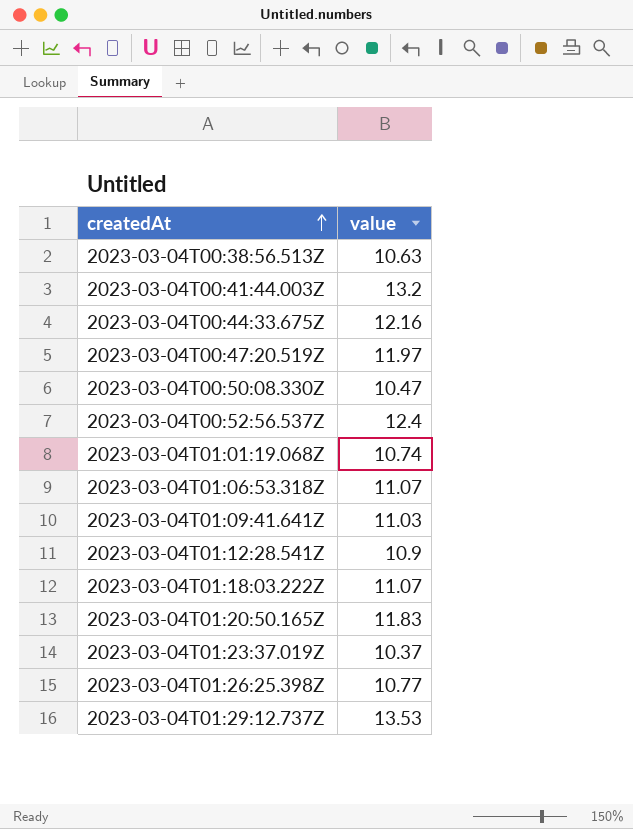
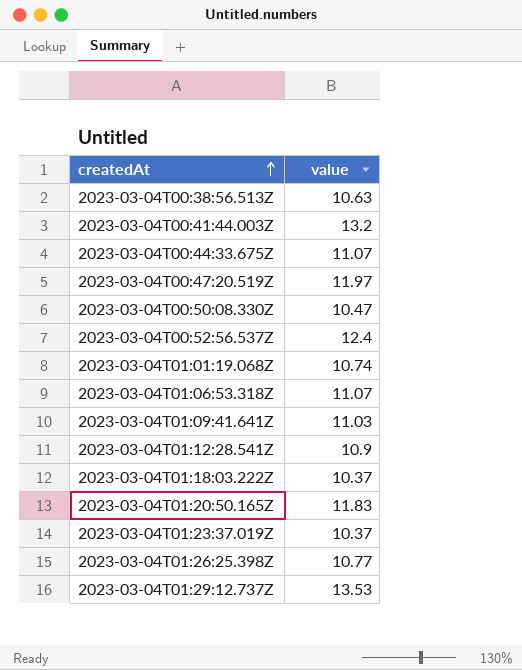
2023-03-04T00:44:33.675Z | value: 12.16 -> 11.07
2023-03-04T01:18:03.222Z | value: 11.07 -> 10.37

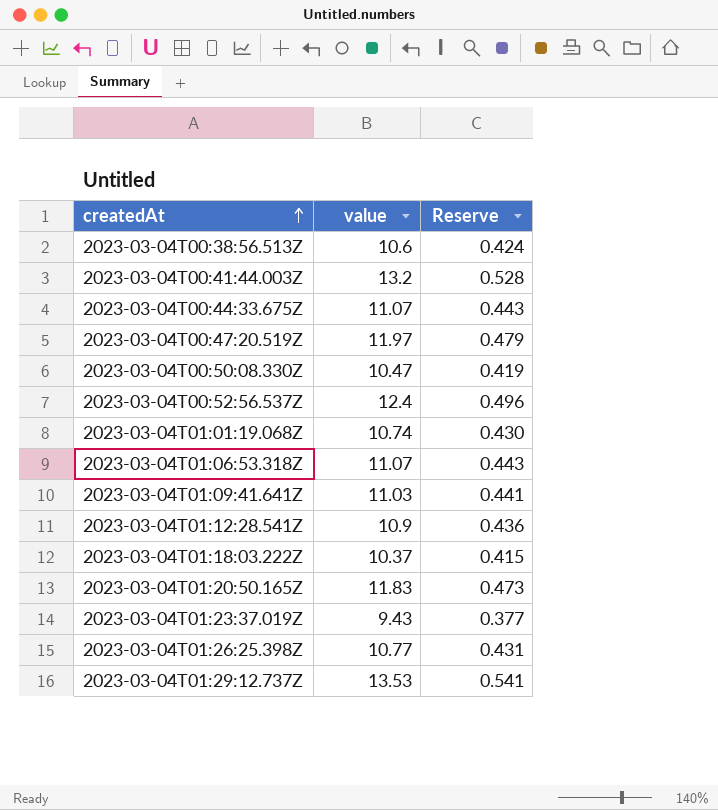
column Reserve | formula: none -> [value] * 0.04
2023-03-04T00:38:56.513Z | value: 10.63 -> 10.6
2023-03-04T01:23:37.019Z | value: 10.37 -> 9.43

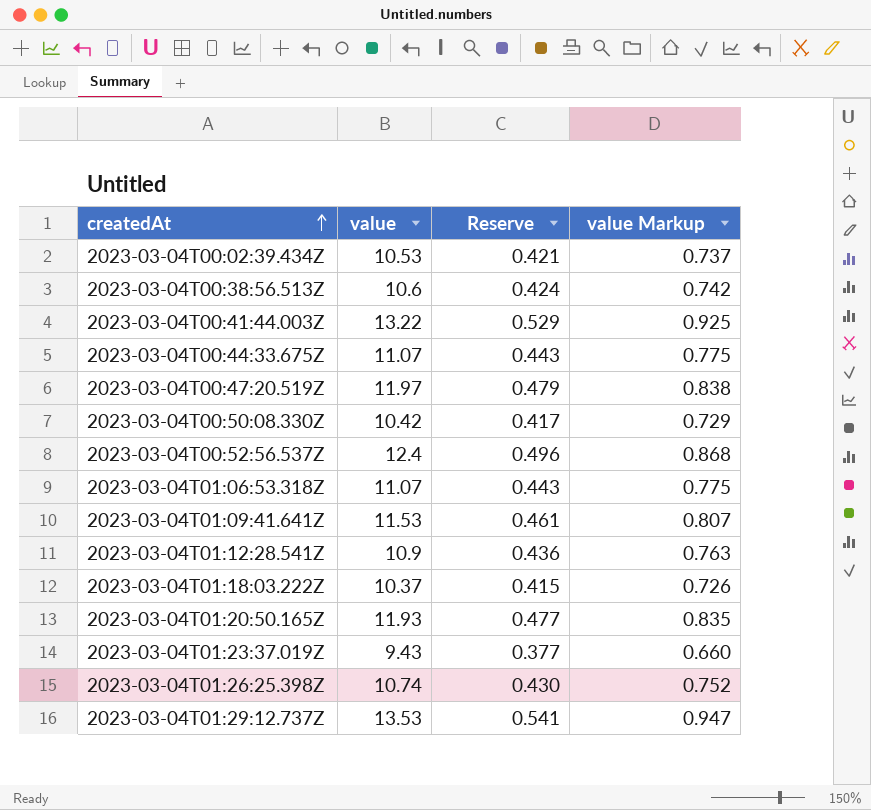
column value Markup | formula: none -> [value] * 0.07
row 2023-03-04T01:01:19.068Z: 10.74 | 0.430 -> none
row 2023-03-04T00:02:39.434Z: none -> 10.53 | 0.421 | 0.737
2023-03-04T00:41:44.003Z | value: 13.2 -> 13.22
2023-03-04T00:41:44.003Z | Reserve: 0.528 -> 0.529
2023-03-04T00:50:08.330Z | value: 10.47 -> 10.42
2023-03-04T00:50:08.330Z | Reserve: 0.419 -> 0.417
2023-03-04T01:09:41.641Z | value: 11.03 -> 11.53
2023-03-04T01:09:41.641Z | Reserve: 0.441 -> 0.461
2023-03-04T01:20:50.165Z | value: 11.83 -> 11.93
2023-03-04T01:20:50.165Z | Reserve: 0.473 -> 0.477
2023-03-04T01:26:25.398Z | value: 10.77 -> 10.74
2023-03-04T01:26:25.398Z | Reserve: 0.431 -> 0.430

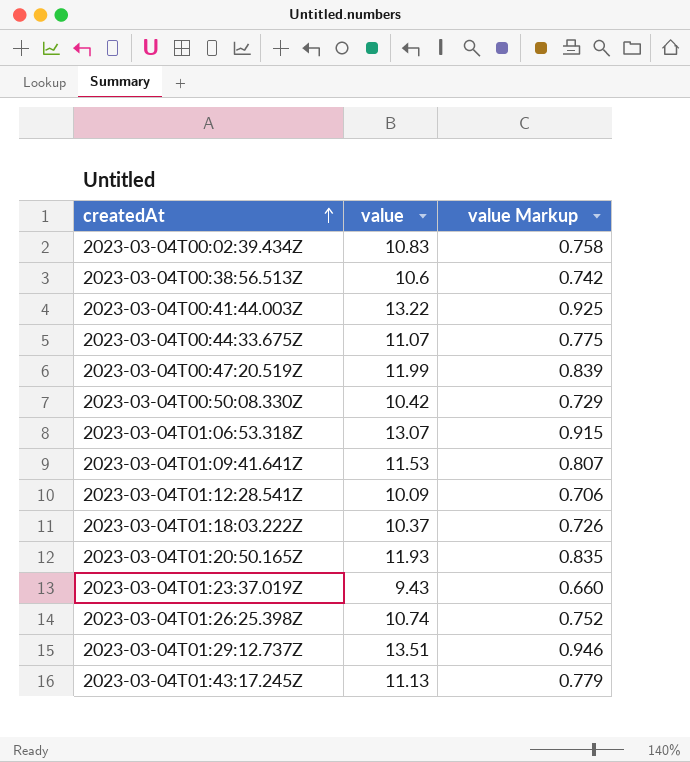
column Reserve | formula: [value] * 0.04 -> none
row 2023-03-04T00:52:56.537Z: 12.4 | 0.496 | 0.868 -> none
2023-03-04T00:02:39.434Z | value: 10.53 -> 10.83
2023-03-04T00:02:39.434Z | value Markup: 0.737 -> 0.758
2023-03-04T00:47:20.519Z | value: 11.97 -> 11.99
2023-03-04T00:47:20.519Z | value Markup: 0.838 -> 0.839
2023-03-04T01:06:53.318Z | value: 11.07 -> 13.07
2023-03-04T01:06:53.318Z | value Markup: 0.775 -> 0.915
2023-03-04T01:12:28.541Z | value: 10.9 -> 10.09
2023-03-04T01:12:28.541Z | value Markup: 0.763 -> 0.706
2023-03-04T01:29:12.737Z | value: 13.53 -> 13.51
2023-03-04T01:29:12.737Z | value Markup: 0.947 -> 0.946
row 2023-03-04T01:43:17.245Z: none -> 11.13 | 0.779

